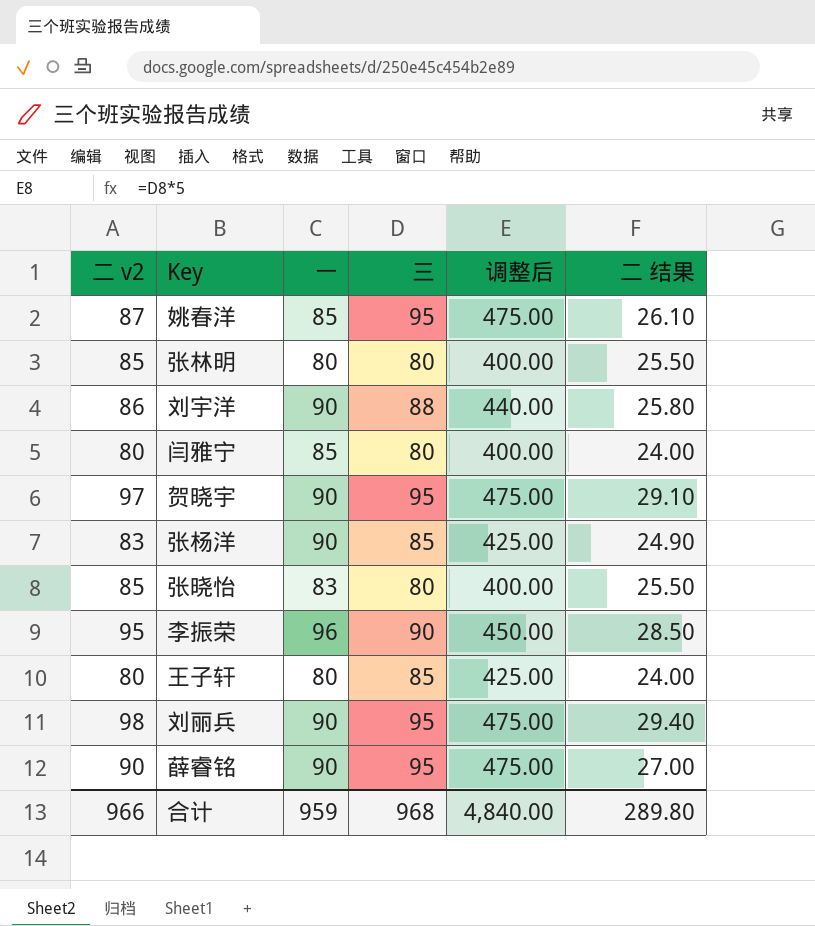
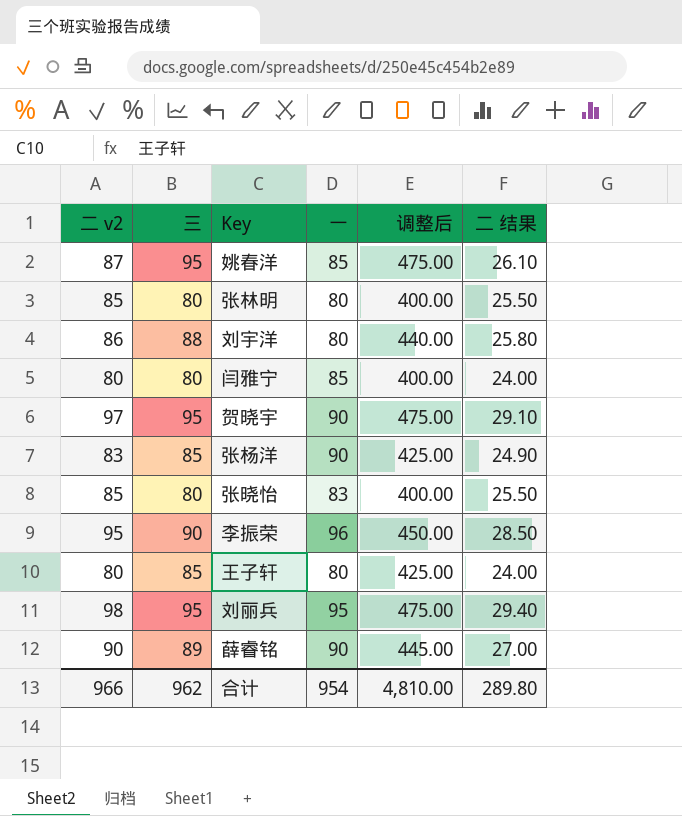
column 三 | position: 4 -> 2
刘宇洋 | 一: 90 -> 80
刘丽兵 | 一: 90 -> 95
薛睿铭 | 三: 95 -> 89
薛睿铭 | 调整后: 475.00 -> 445.00
合计 | 三: 968 -> 962
合计 | 一: 959 -> 954
合计 | 调整后: 4,840.00 -> 4,810.00

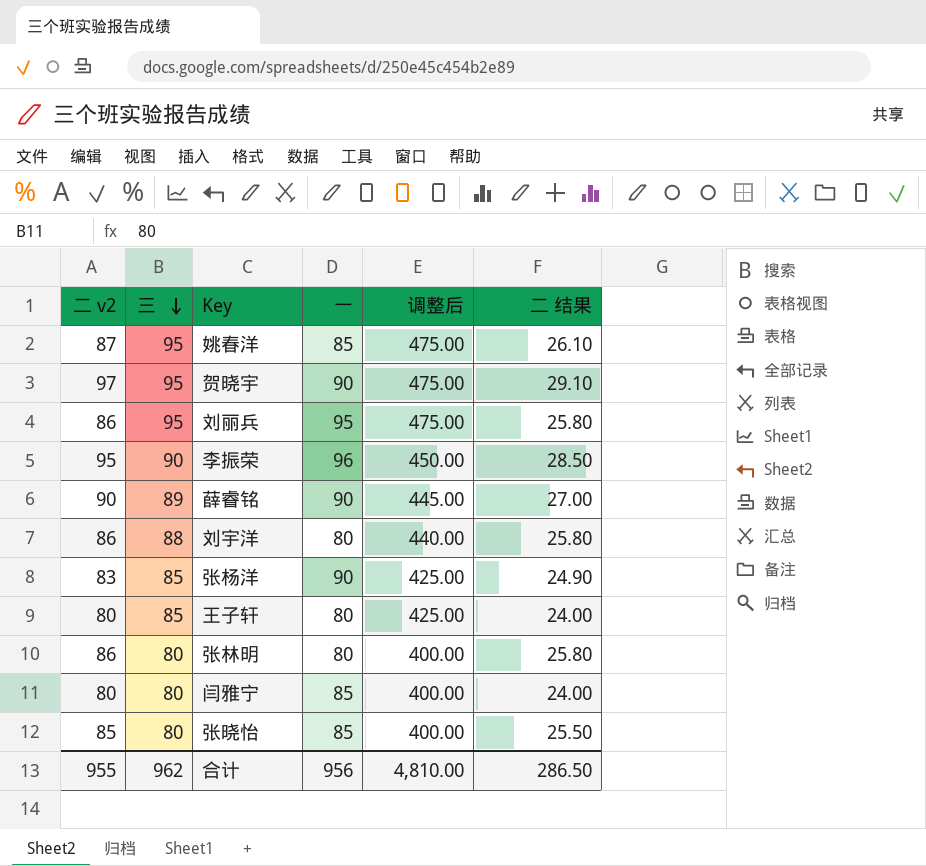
row order: none -> 三 descending
刘丽兵 | 二 v2: 98 -> 86
刘丽兵 | 二 结果: 29.40 -> 25.80
张林明 | 二 v2: 85 -> 86
张林明 | 二 结果: 25.50 -> 25.80
张晓怡 | 一: 83 -> 85
合计 | 二 v2: 966 -> 955
合计 | 一: 954 -> 956
合计 | 二 结果: 289.80 -> 286.50

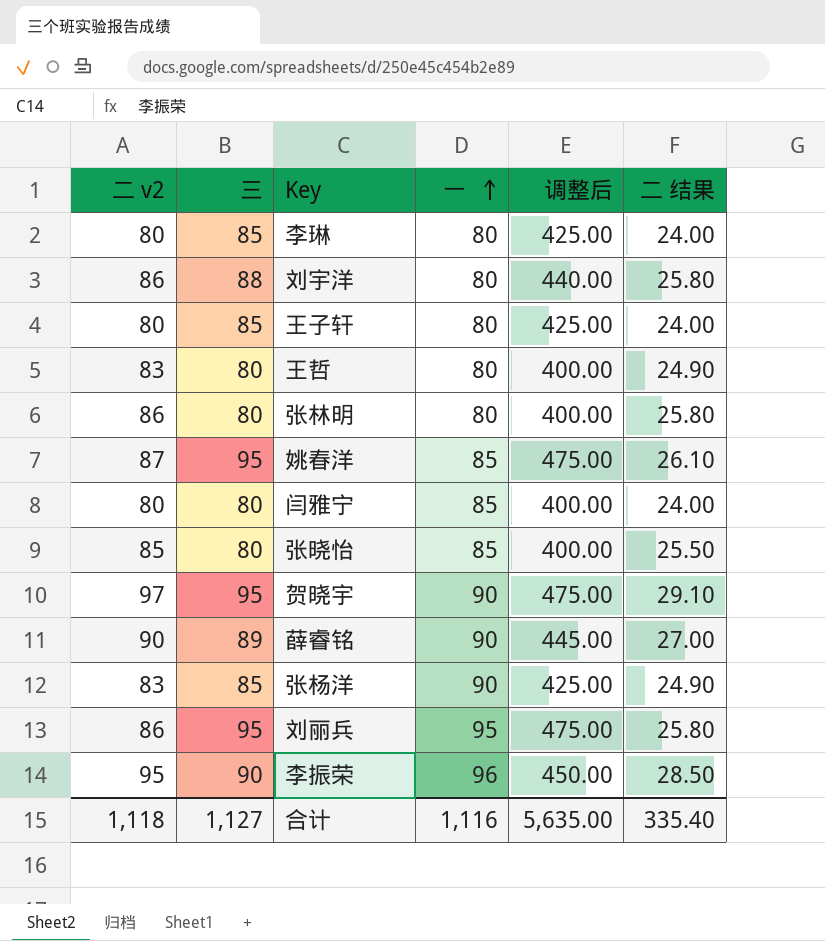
row order: 三 descending -> 一 ascending
row 李琳: none -> 80 | 85 | 80 | 425.00 | 24.00
row 王哲: none -> 83 | 80 | 80 | 400.00 | 24.90
合计 | 二 v2: 955 -> 1,118
合计 | 三: 962 -> 1,127
合计 | 一: 956 -> 1,116
合计 | 调整后: 4,810.00 -> 5,635.00
合计 | 二 结果: 286.50 -> 335.40

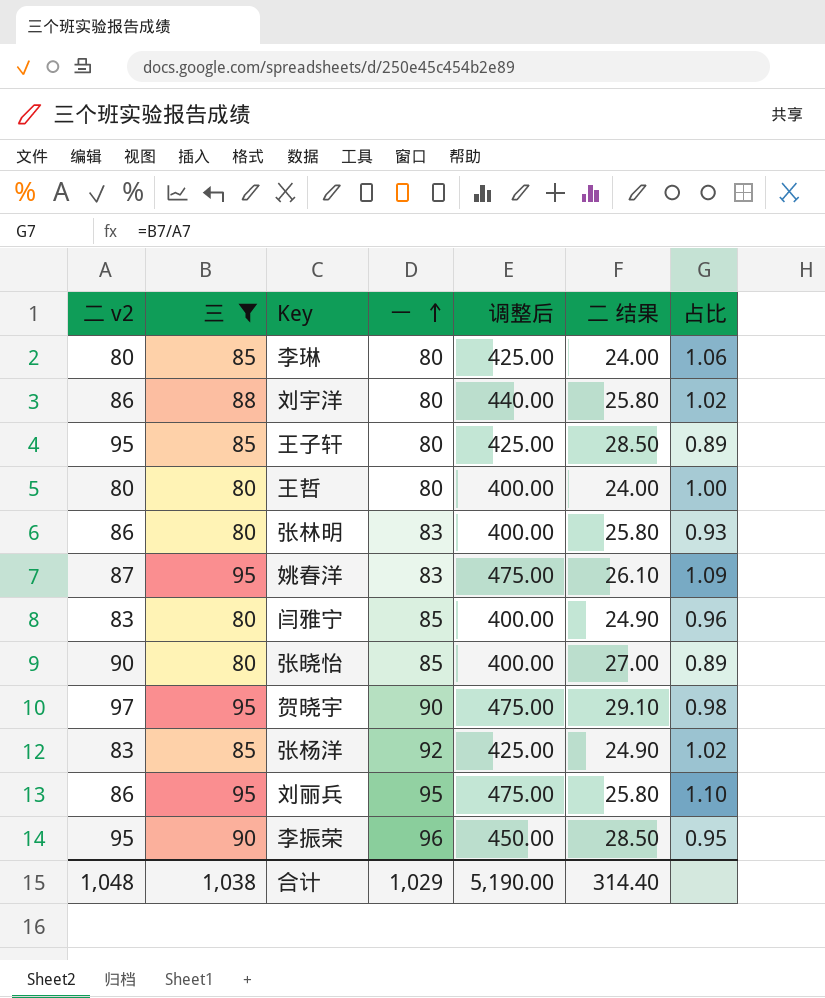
filter: none -> 三 != 89
column 占比 | formula: none -> [三] / [二 v2]
王子轩 | 二 v2: 80 -> 95
王子轩 | 二 结果: 24.00 -> 28.50
王哲 | 二 v2: 83 -> 80
王哲 | 二 结果: 24.90 -> 24.00
张林明 | 一: 80 -> 83
姚春洋 | 一: 85 -> 83
闫雅宁 | 二 v2: 80 -> 83
闫雅宁 | 二 结果: 24.00 -> 24.90
张晓怡 | 二 v2: 85 -> 90
张晓怡 | 二 结果: 25.50 -> 27.00
张杨洋 | 一: 90 -> 92
合计 | 二 v2: 1,118 -> 1,048
合计 | 三: 1,127 -> 1,038
合计 | 一: 1,116 -> 1,029
合计 | 调整后: 5,635.00 -> 5,190.00
合计 | 二 结果: 335.40 -> 314.40

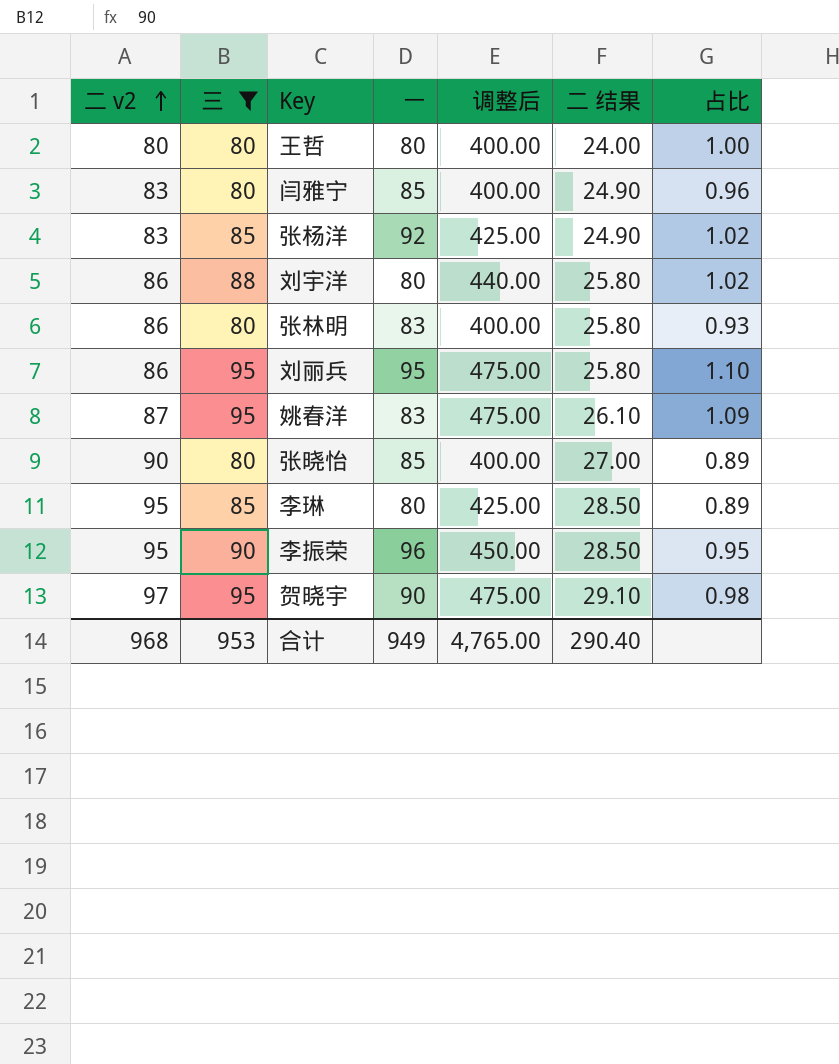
row order: 一 ascending -> 二 v2 ascending
row 王子轩: 95 | 85 | 80 | 425.00 | 28.50 | 0.89 -> none
李琳 | 二 v2: 80 -> 95
李琳 | 二 结果: 24.00 -> 28.50
李琳 | 占比: 1.06 -> 0.89
合计 | 二 v2: 1,048 -> 968
合计 | 三: 1,038 -> 953
合计 | 一: 1,029 -> 949
合计 | 调整后: 5,190.00 -> 4,765.00
合计 | 二 结果: 314.40 -> 290.40

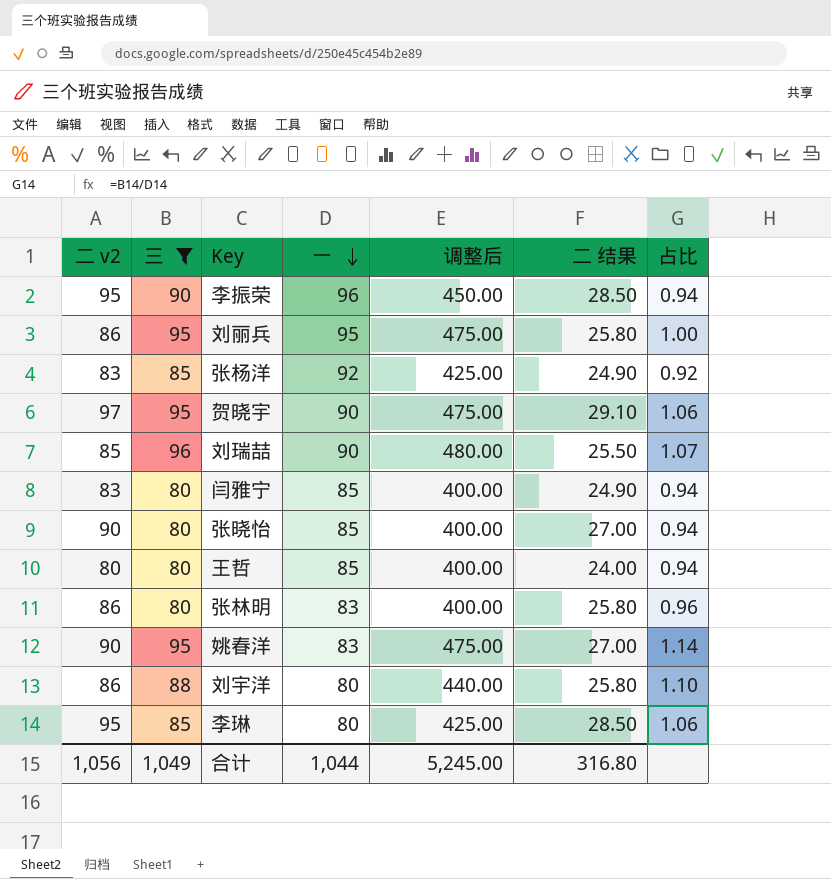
row order: 二 v2 ascending -> 一 descending
column 占比 | formula: [三] / [二 v2] -> [三] / [一]
row 刘瑞喆: none -> 85 | 96 | 90 | 480.00 | 25.50 | 1.07
王哲 | 一: 80 -> 85
姚春洋 | 二 v2: 87 -> 90
姚春洋 | 二 结果: 26.10 -> 27.00
合计 | 二 v2: 968 -> 1,056
合计 | 三: 953 -> 1,049
合计 | 一: 949 -> 1,044
合计 | 调整后: 4,765.00 -> 5,245.00
合计 | 二 结果: 290.40 -> 316.80

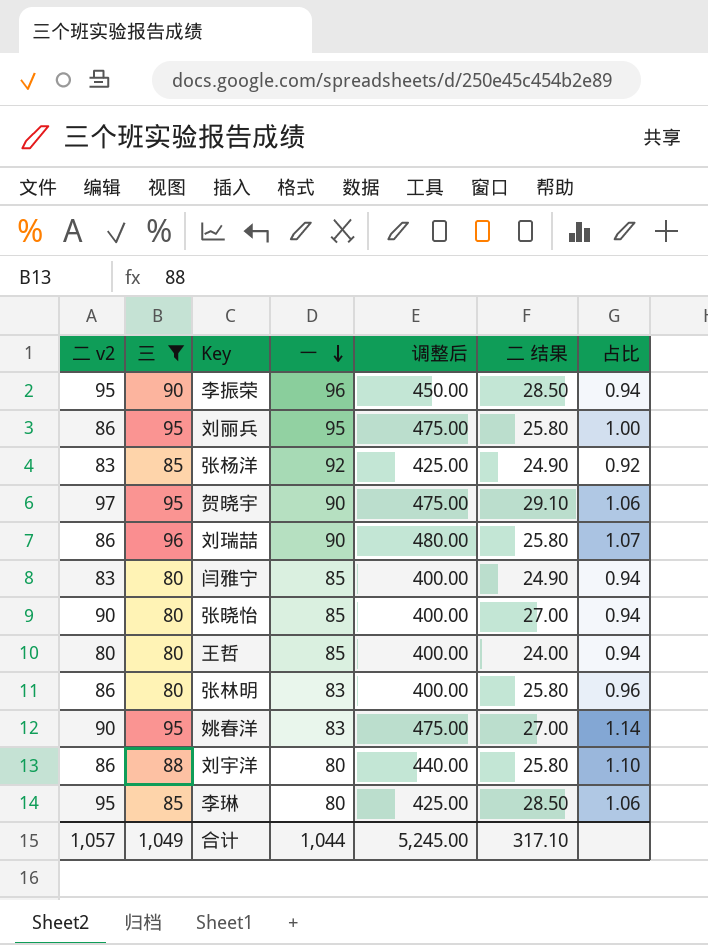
刘瑞喆 | 二 v2: 85 -> 86
刘瑞喆 | 二 结果: 25.50 -> 25.80
合计 | 二 v2: 1,056 -> 1,057
合计 | 二 结果: 316.80 -> 317.10

